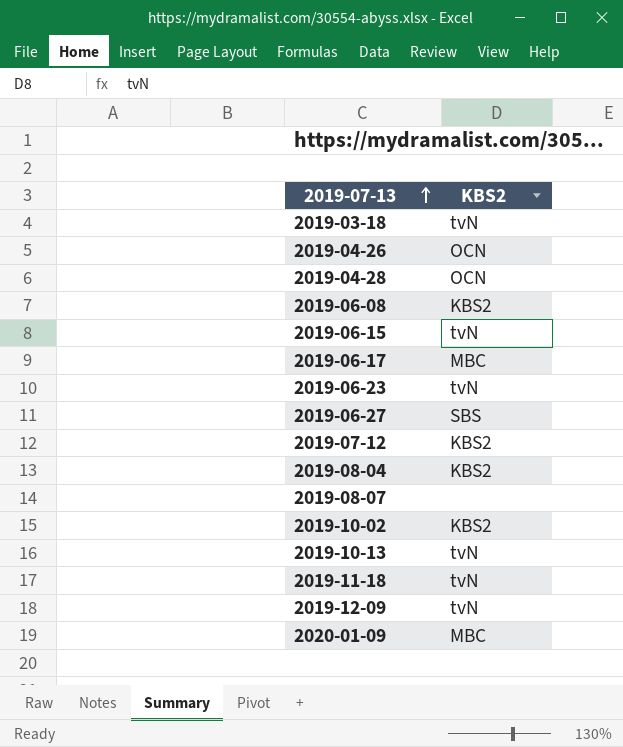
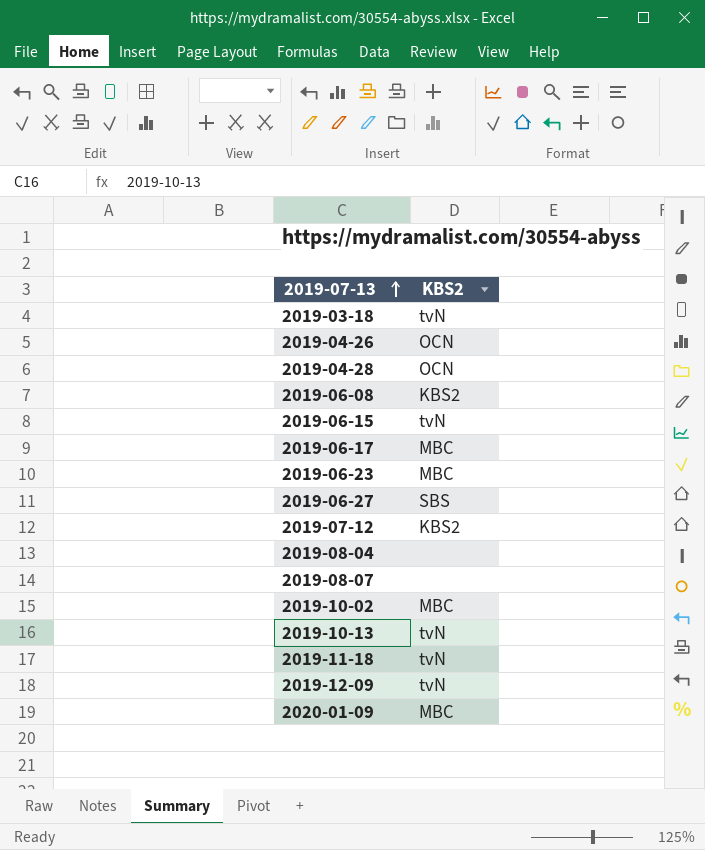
2019-06-23 | KBS2: tvN -> MBC
2019-08-04 | KBS2: KBS2 -> none
2019-10-02 | KBS2: KBS2 -> MBC

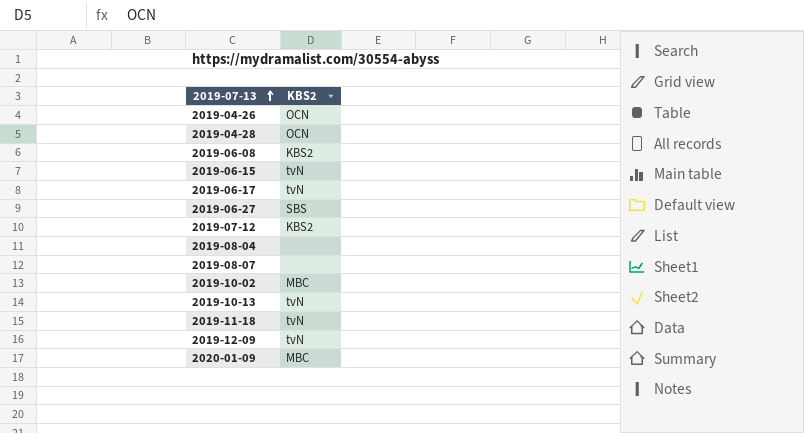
row 2019-03-18: tvN -> none
row 2019-06-23: MBC -> none
2019-06-17 | KBS2: MBC -> tvN

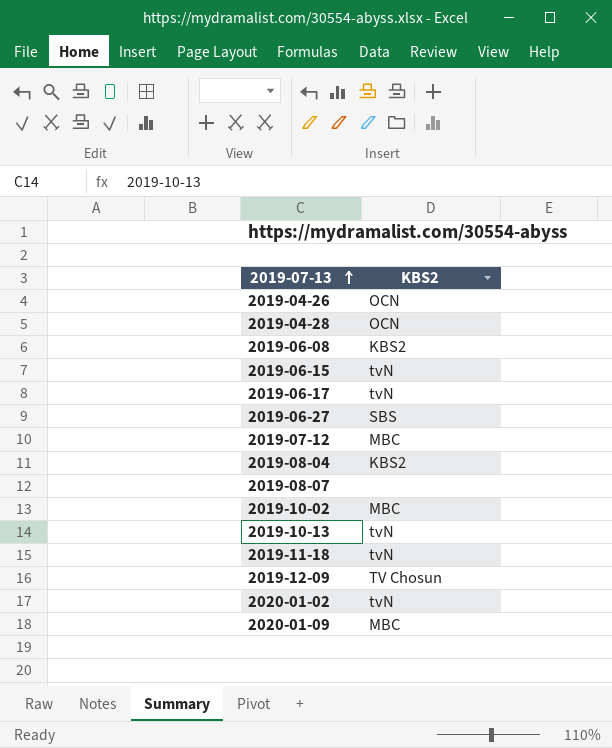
2019-07-12 | KBS2: KBS2 -> MBC
2019-08-04 | KBS2: none -> KBS2
2019-12-09 | KBS2: tvN -> TV Chosun
row 2020-01-02: none -> tvN

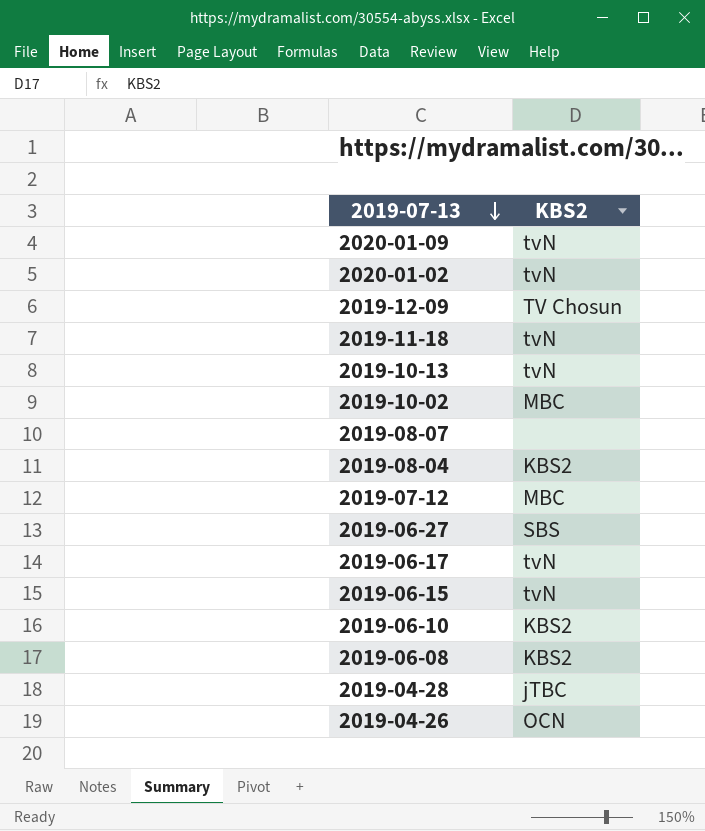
row order: 2019-07-13 ascending -> 2019-07-13 descending
2020-01-09 | KBS2: MBC -> tvN
row 2019-06-10: none -> KBS2
2019-04-28 | KBS2: OCN -> jTBC

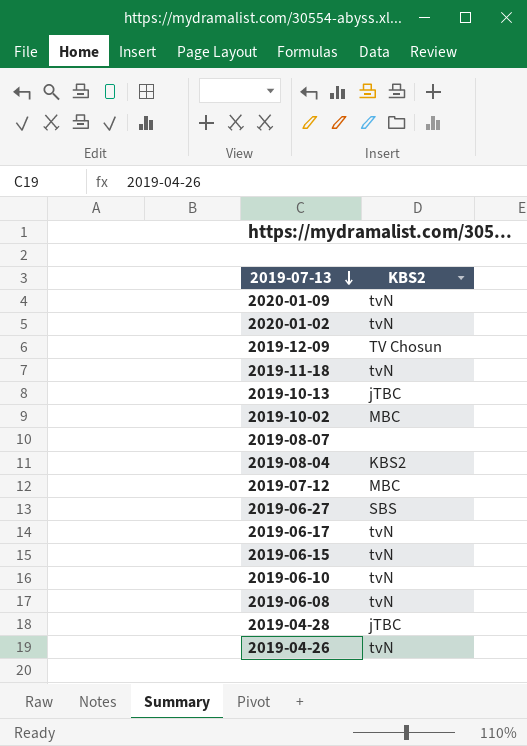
2019-10-13 | KBS2: tvN -> jTBC
2019-06-10 | KBS2: KBS2 -> tvN
2019-06-08 | KBS2: KBS2 -> tvN
2019-04-26 | KBS2: OCN -> tvN

